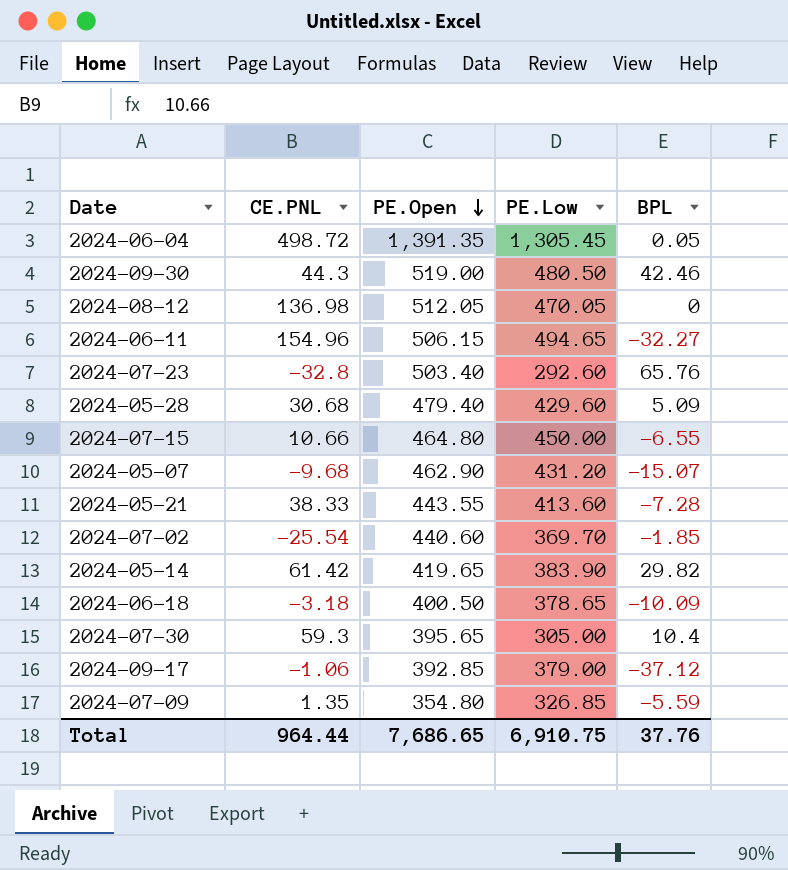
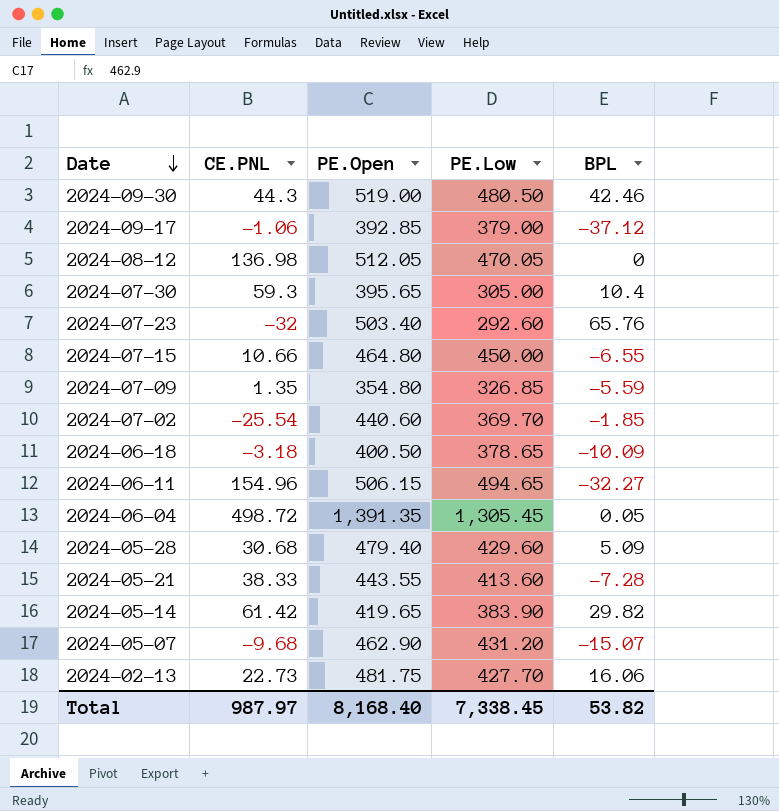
row order: PE.Open descending -> Date descending
2024-07-23 | CE.PNL: -32.8 -> -32
row 2024-02-13: none -> 22.73 | 481.75 | 427.70 | 16.06
Total | CE.PNL: 964.44 -> 987.97
Total | PE.Open: 7,686.65 -> 8,168.40
Total | PE.Low: 6,910.75 -> 7,338.45
Total | BPL: 37.76 -> 53.82

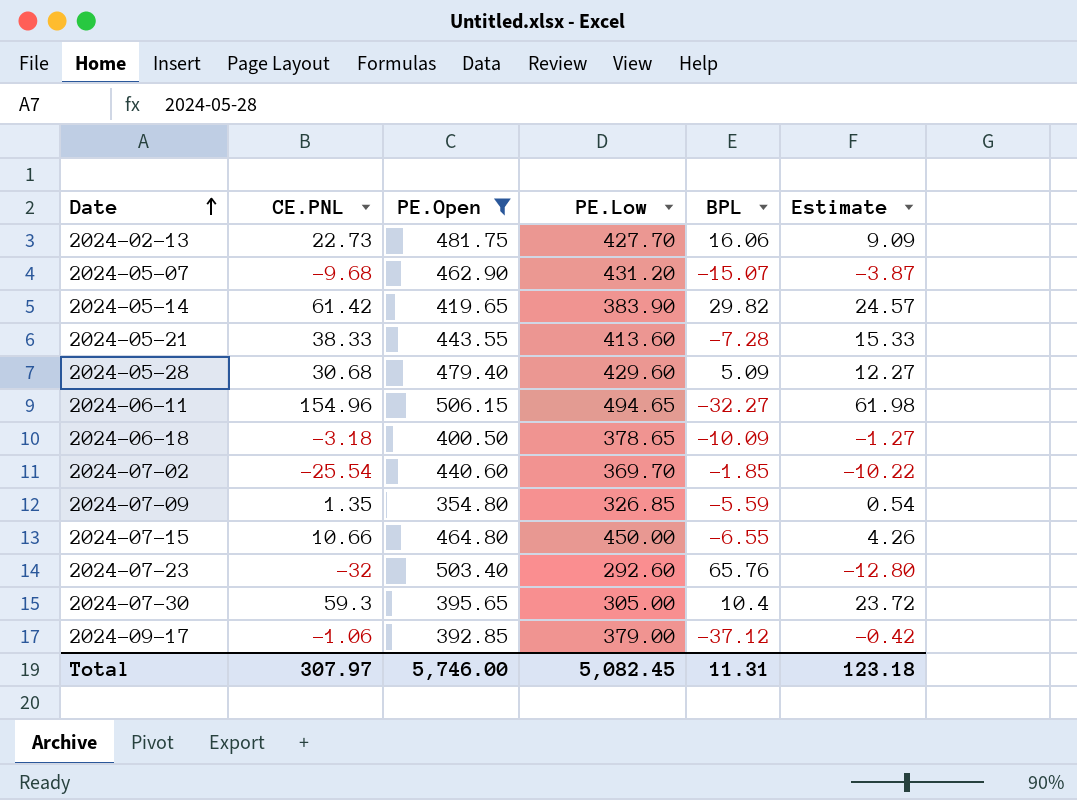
filter: none -> PE.Open <= 506.15
row order: Date descending -> Date ascending
column Estimate | formula: none -> [CE.PNL] * 0.4
Total | CE.PNL: 987.97 -> 307.97
Total | PE.Open: 8,168.40 -> 5,746.00
Total | PE.Low: 7,338.45 -> 5,082.45
Total | BPL: 53.82 -> 11.31

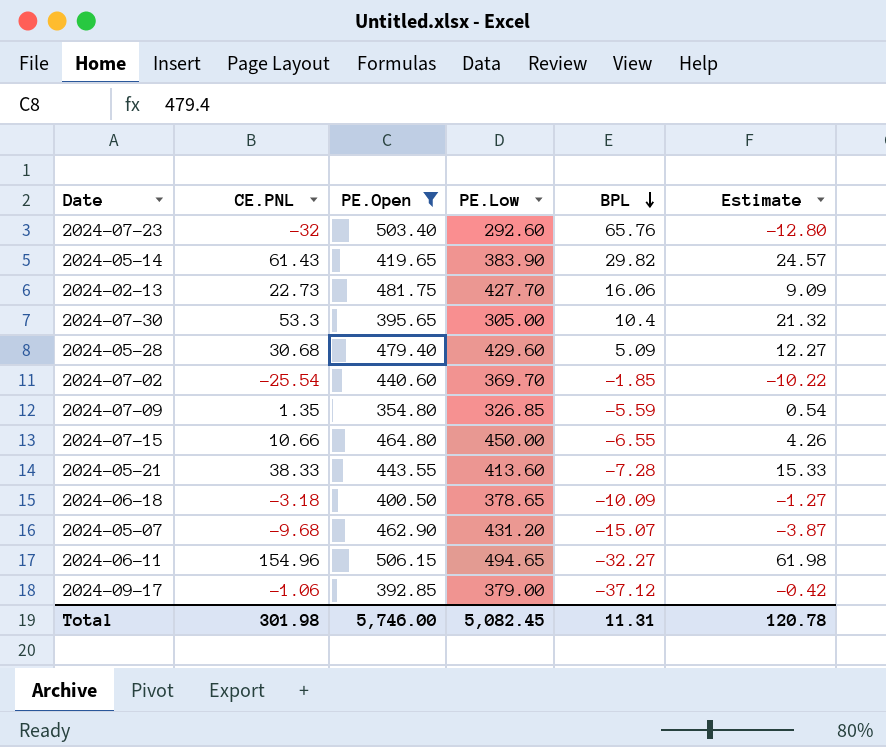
row order: Date ascending -> BPL descending
2024-05-14 | CE.PNL: 61.42 -> 61.43
2024-07-30 | CE.PNL: 59.3 -> 53.3
2024-07-30 | Estimate: 23.72 -> 21.32
Total | CE.PNL: 307.97 -> 301.98
Total | Estimate: 123.18 -> 120.78

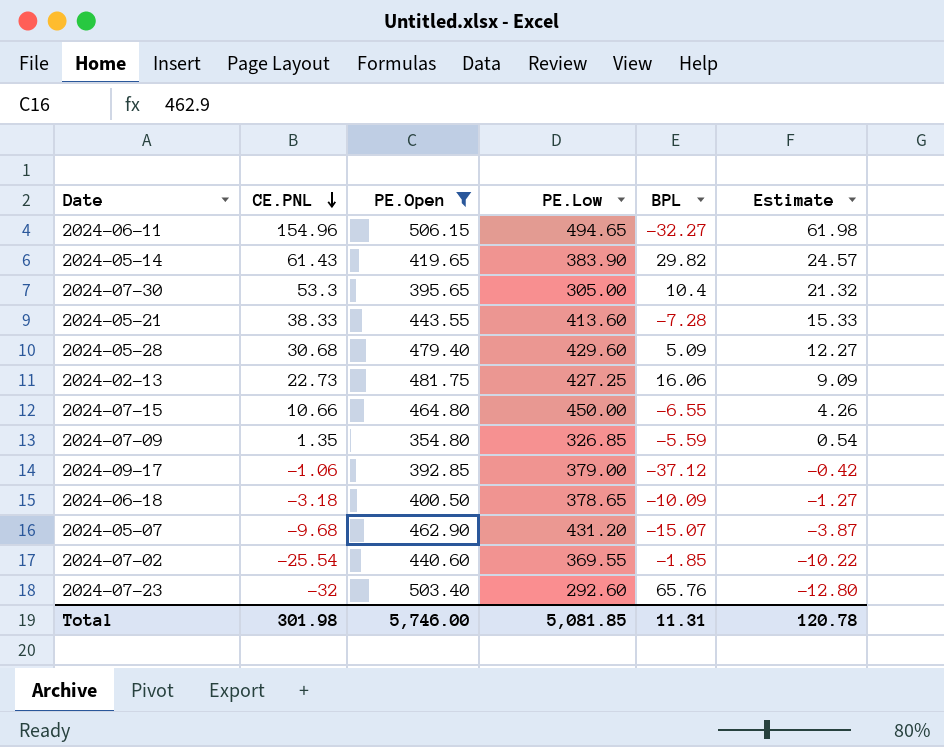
row order: BPL descending -> CE.PNL descending
2024-02-13 | PE.Low: 427.70 -> 427.25
2024-07-02 | PE.Low: 369.70 -> 369.55
Total | PE.Low: 5,082.45 -> 5,081.85

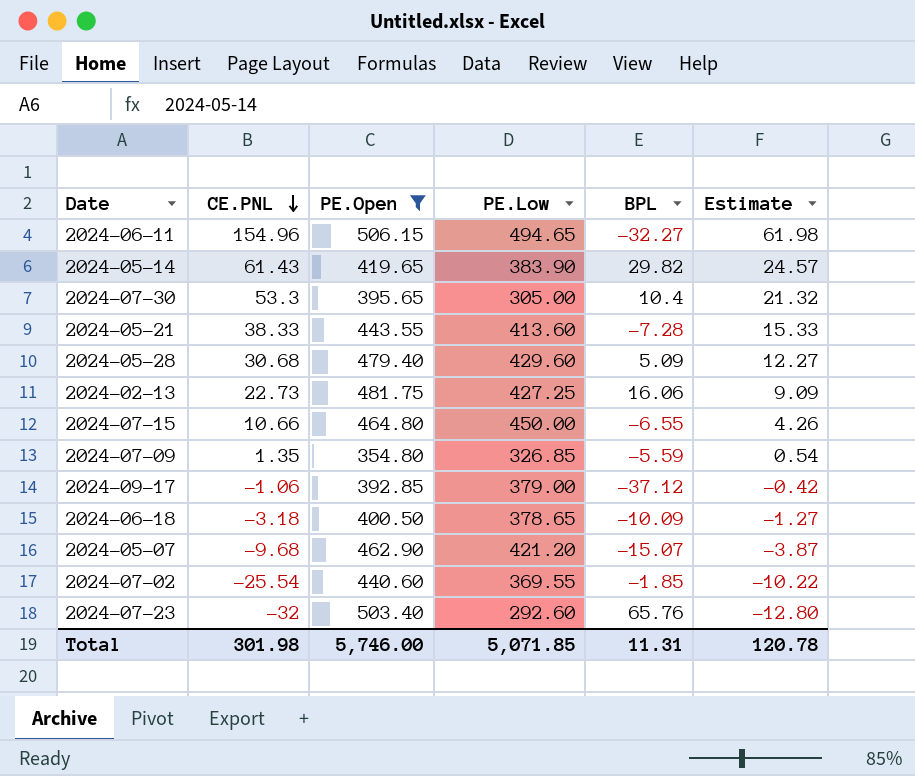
2024-05-07 | PE.Low: 431.20 -> 421.20
Total | PE.Low: 5,081.85 -> 5,071.85

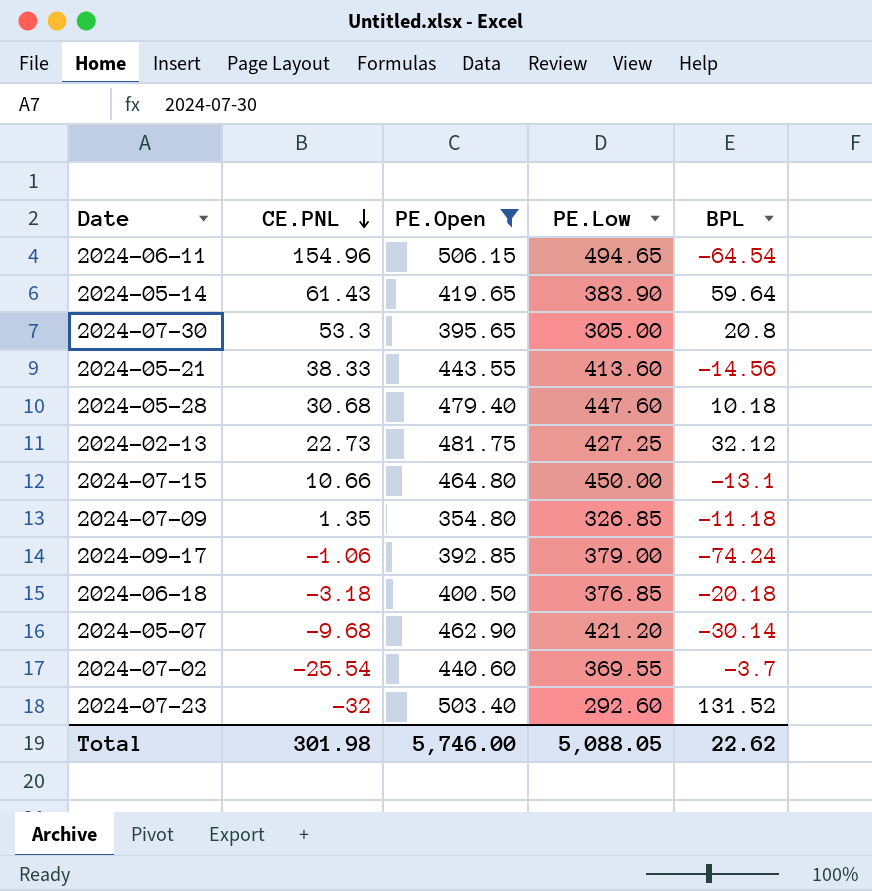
column Estimate | formula: [CE.PNL] * 0.4 -> none
2024-06-11 | BPL: -32.27 -> -64.54
2024-05-14 | BPL: 29.82 -> 59.64
2024-07-30 | BPL: 10.4 -> 20.8
2024-05-21 | BPL: -7.28 -> -14.56
2024-05-28 | PE.Low: 429.60 -> 447.60
2024-05-28 | BPL: 5.09 -> 10.18
2024-02-13 | BPL: 16.06 -> 32.12
2024-07-15 | BPL: -6.55 -> -13.1
2024-07-09 | BPL: -5.59 -> -11.18
2024-09-17 | BPL: -37.12 -> -74.24
2024-06-18 | PE.Low: 378.65 -> 376.85
2024-06-18 | BPL: -10.09 -> -20.18
2024-05-07 | BPL: -15.07 -> -30.14
2024-07-02 | BPL: -1.85 -> -3.7
2024-07-23 | BPL: 65.76 -> 131.52
Total | PE.Low: 5,071.85 -> 5,088.05
Total | BPL: 11.31 -> 22.62

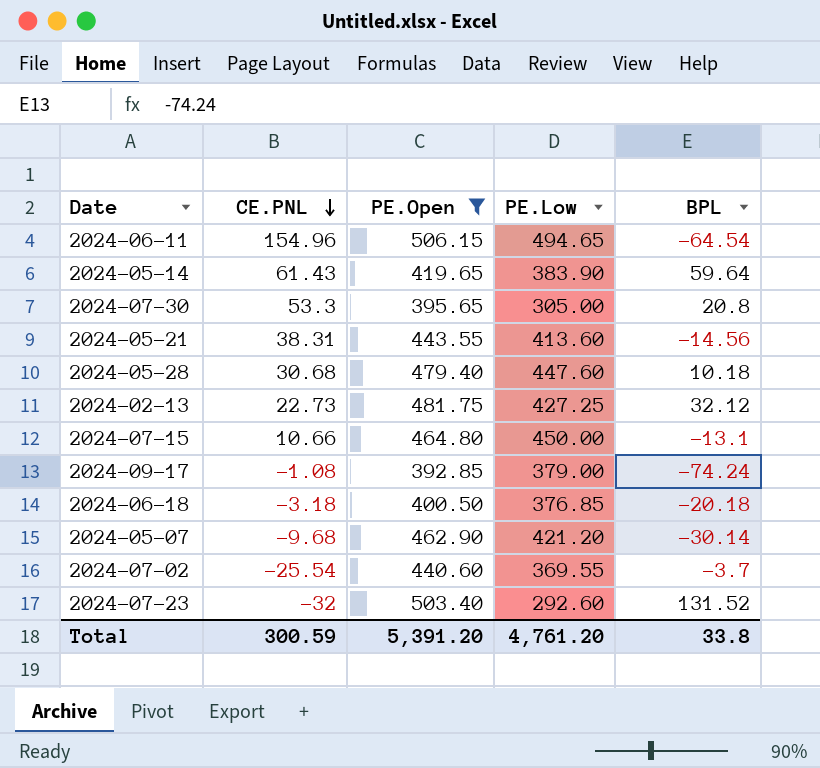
row 2024-07-09: 1.35 | 354.80 | 326.85 | -11.18 -> none
2024-05-21 | CE.PNL: 38.33 -> 38.31
2024-09-17 | CE.PNL: -1.06 -> -1.08
Total | CE.PNL: 301.98 -> 300.59
Total | PE.Open: 5,746.00 -> 5,391.20
Total | PE.Low: 5,088.05 -> 4,761.20
Total | BPL: 22.62 -> 33.8

